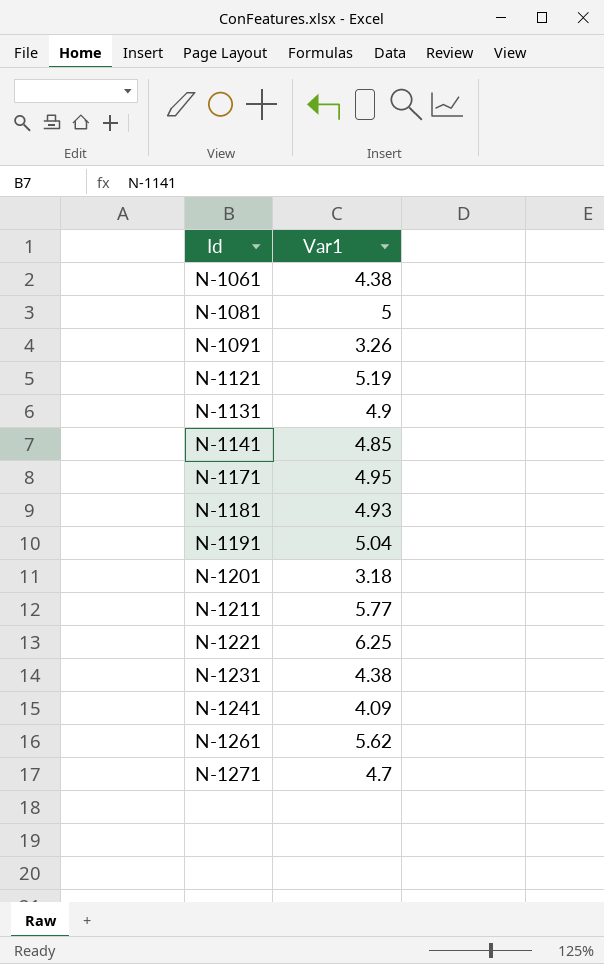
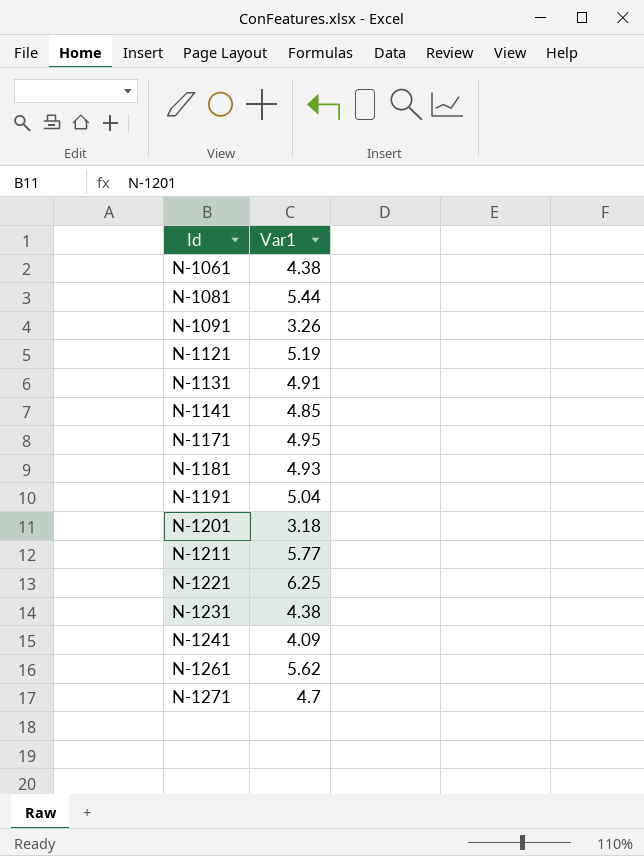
N-1081 | Var1: 5 -> 5.44
N-1131 | Var1: 4.9 -> 4.91

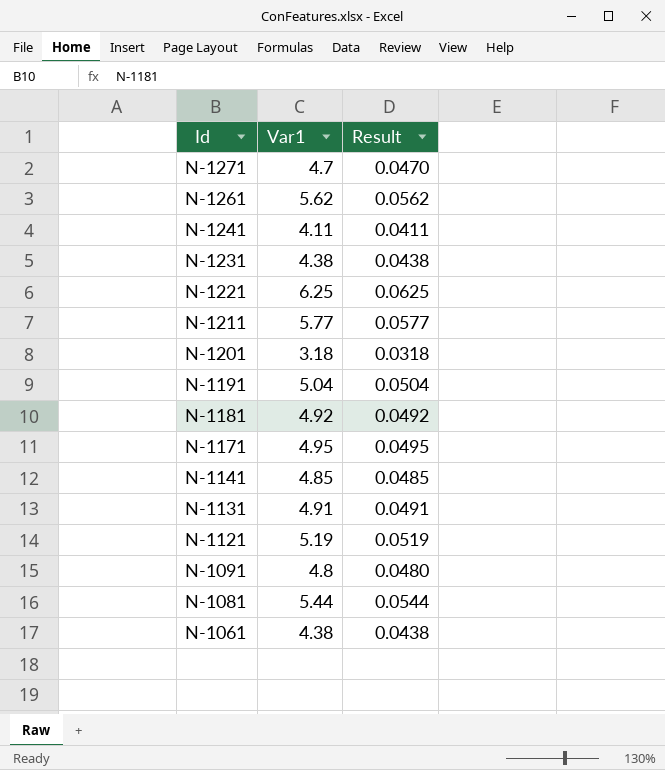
row order: Id ascending -> Id descending
column Result | formula: none -> [Var1] * 0.01
N-1241 | Var1: 4.09 -> 4.11
N-1181 | Var1: 4.93 -> 4.92
N-1091 | Var1: 3.26 -> 4.8

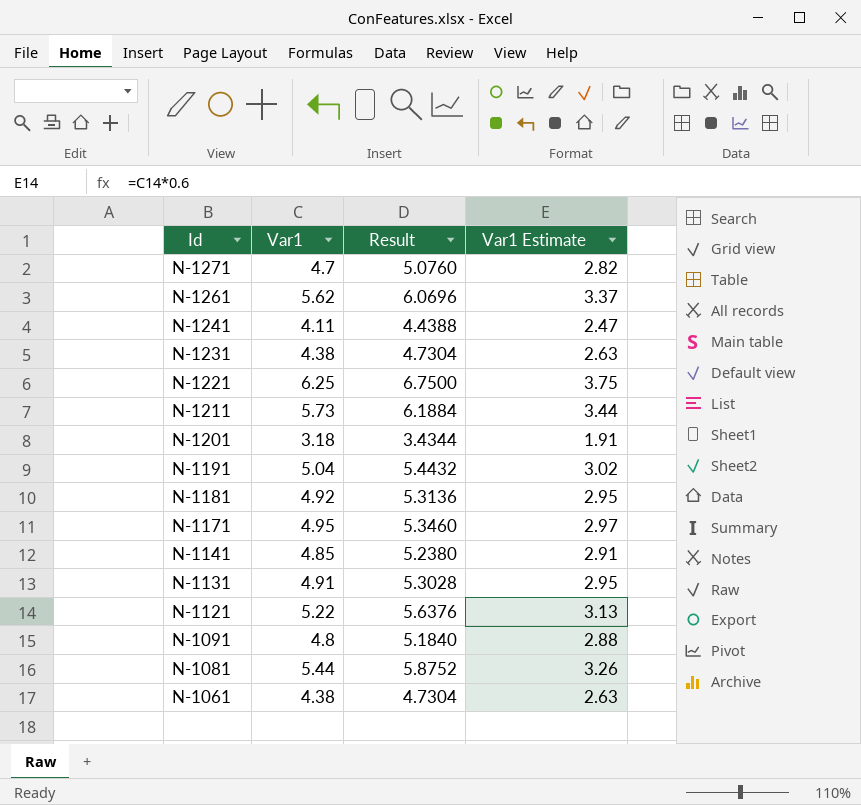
column Result | formula: [Var1] * 0.01 -> [Var1] * 1.08
column Var1 Estimate | formula: none -> [Var1] * 0.6
N-1211 | Var1: 5.77 -> 5.73
N-1121 | Var1: 5.19 -> 5.22

